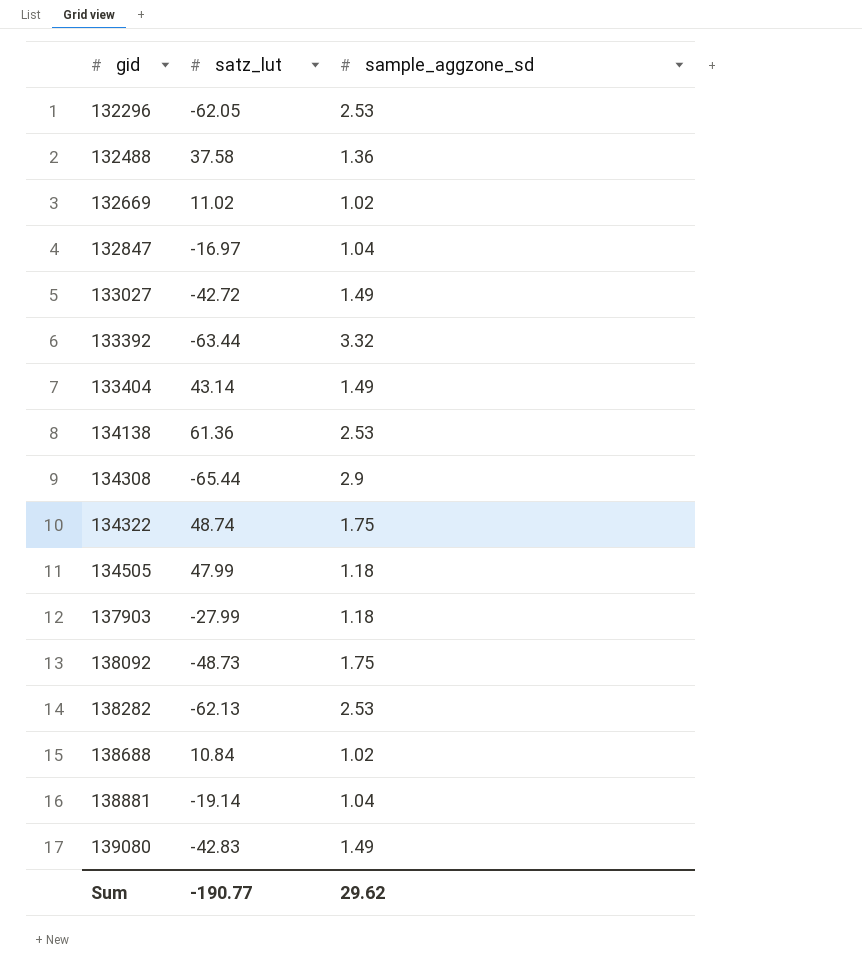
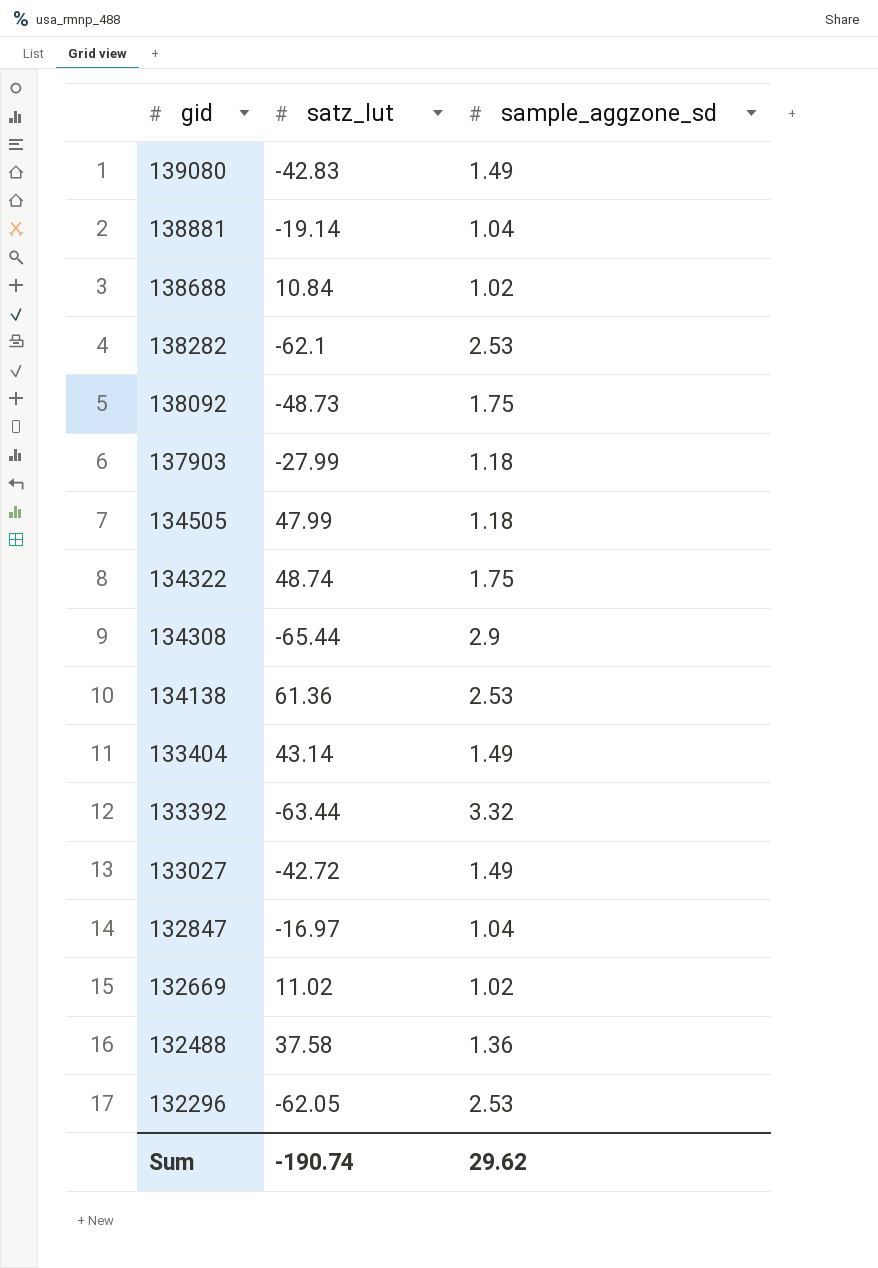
row order: gid ascending -> gid descending
138282 | satz_lut: -62.13 -> -62.1
Sum | satz_lut: -190.77 -> -190.74

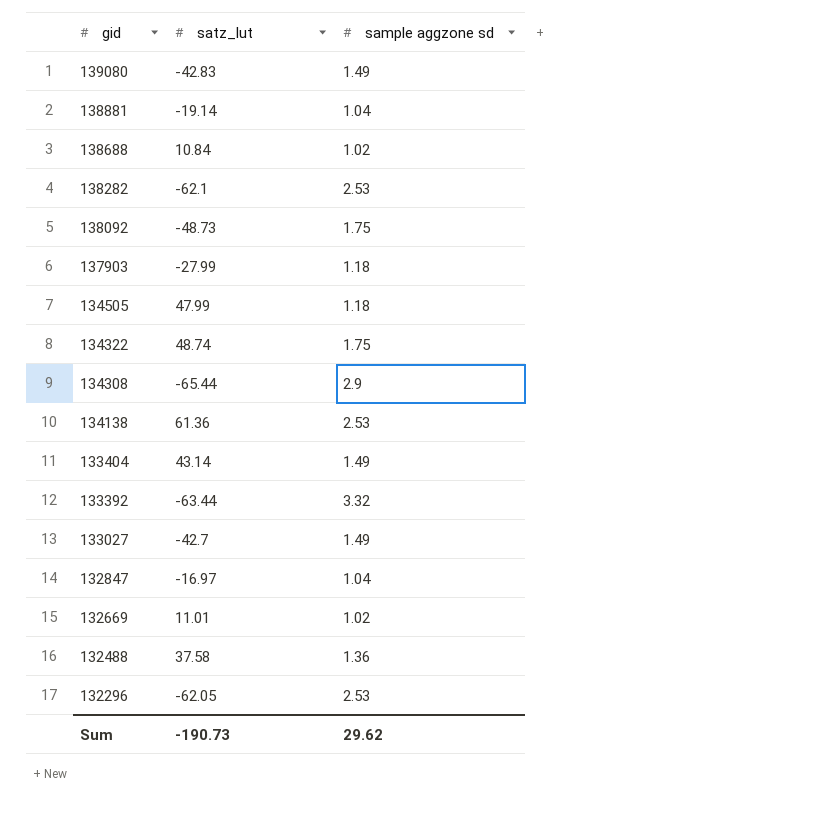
column name: sample_aggzone_sd -> sample aggzone sd
133027 | satz_lut: -42.72 -> -42.7
132669 | satz_lut: 11.02 -> 11.01
Sum | satz_lut: -190.74 -> -190.73

